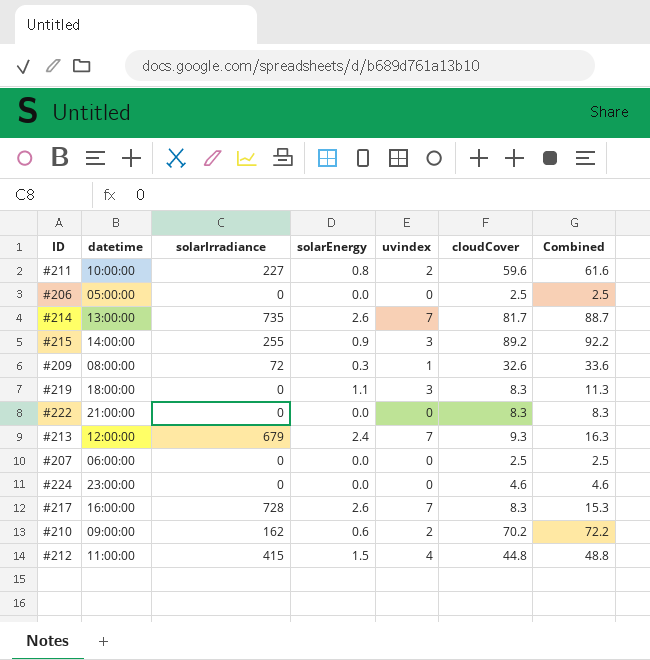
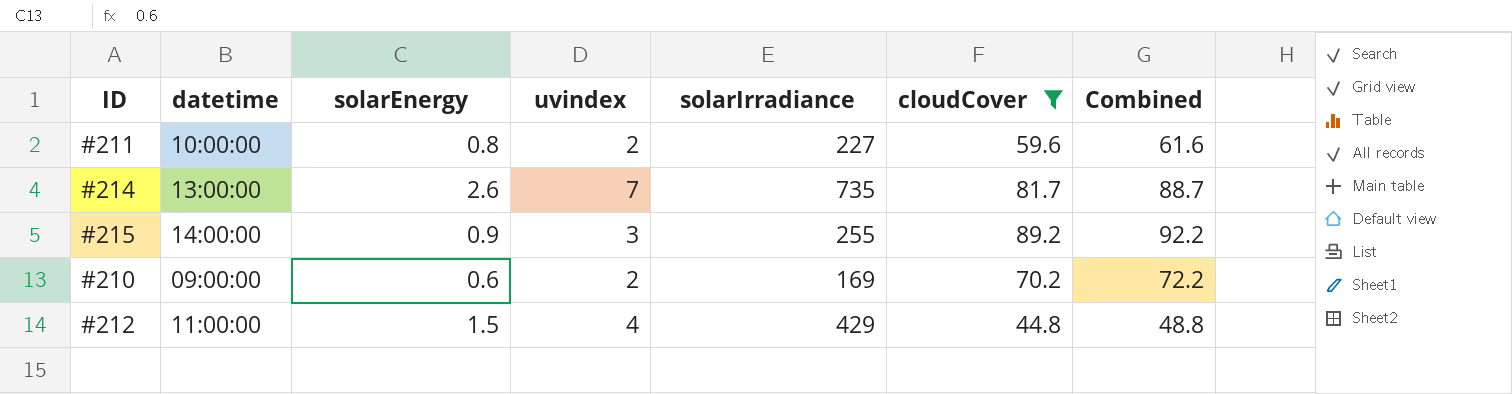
filter: none -> cloudCover >= 44.8
column solarIrradiance | position: 3 -> 5
#210 | solarIrradiance: 162 -> 169
#212 | solarIrradiance: 415 -> 429

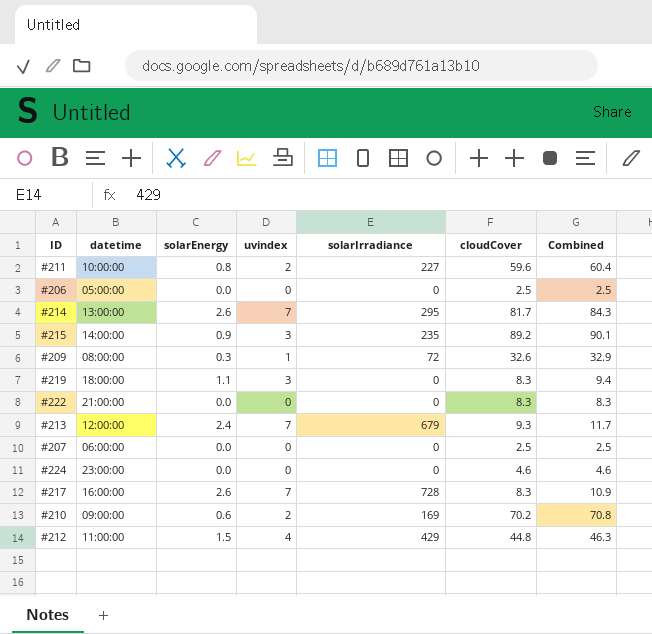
filter: cloudCover >= 44.8 -> none
column Combined | formula: [uvindex] + [cloudCover] -> [solarEnergy] + [cloudCover]
#214 | solarIrradiance: 735 -> 295
#215 | solarIrradiance: 255 -> 235

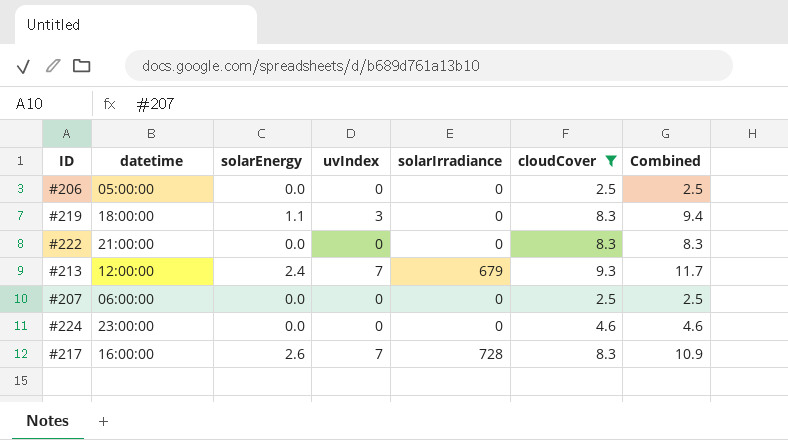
filter: none -> cloudCover <= 9.3
column name: uvindex -> uvIndex

